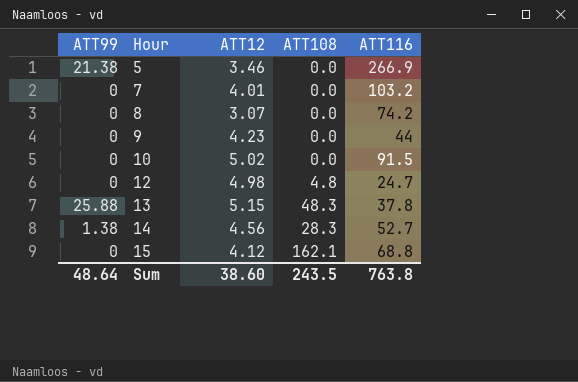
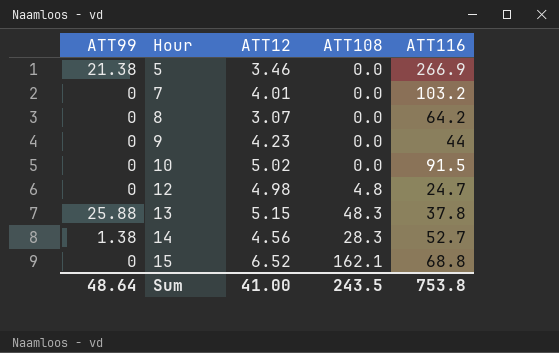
8 | ATT116: 74.2 -> 64.2
15 | ATT12: 4.12 -> 6.52
Sum | ATT12: 38.60 -> 41.00
Sum | ATT116: 763.8 -> 753.8

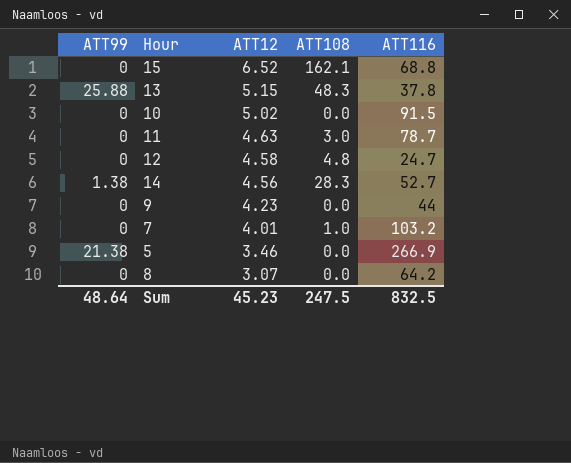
row order: Hour ascending -> ATT12 descending
row 11: none -> 0 | 4.63 | 3.0 | 78.7
12 | ATT12: 4.98 -> 4.58
7 | ATT108: 0.0 -> 1.0
Sum | ATT12: 41.00 -> 45.23
Sum | ATT108: 243.5 -> 247.5
Sum | ATT116: 753.8 -> 832.5

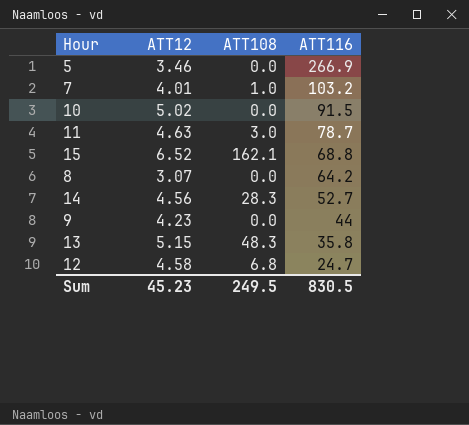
row order: ATT12 descending -> ATT116 descending
column ATT99 | position: 1 -> none
13 | ATT116: 37.8 -> 35.8
12 | ATT108: 4.8 -> 6.8
Sum | ATT108: 247.5 -> 249.5
Sum | ATT116: 832.5 -> 830.5

